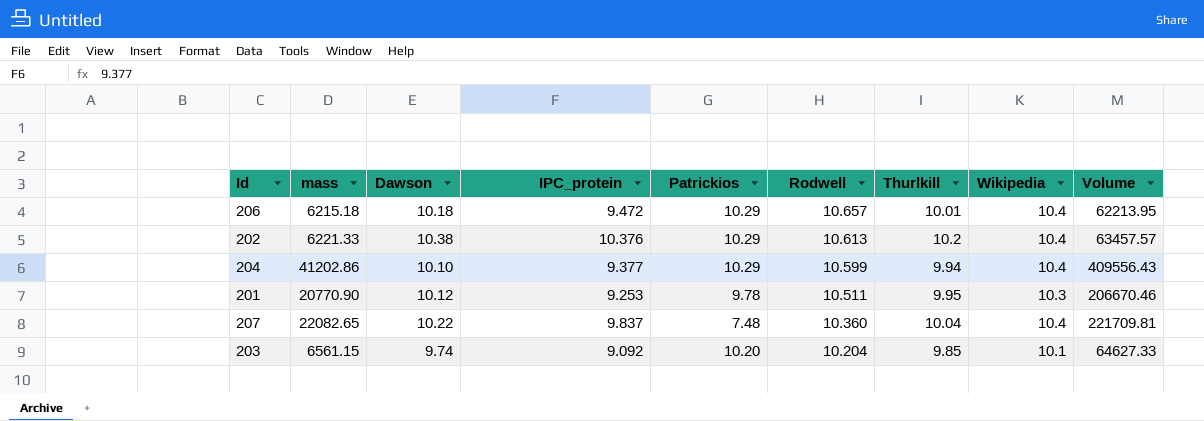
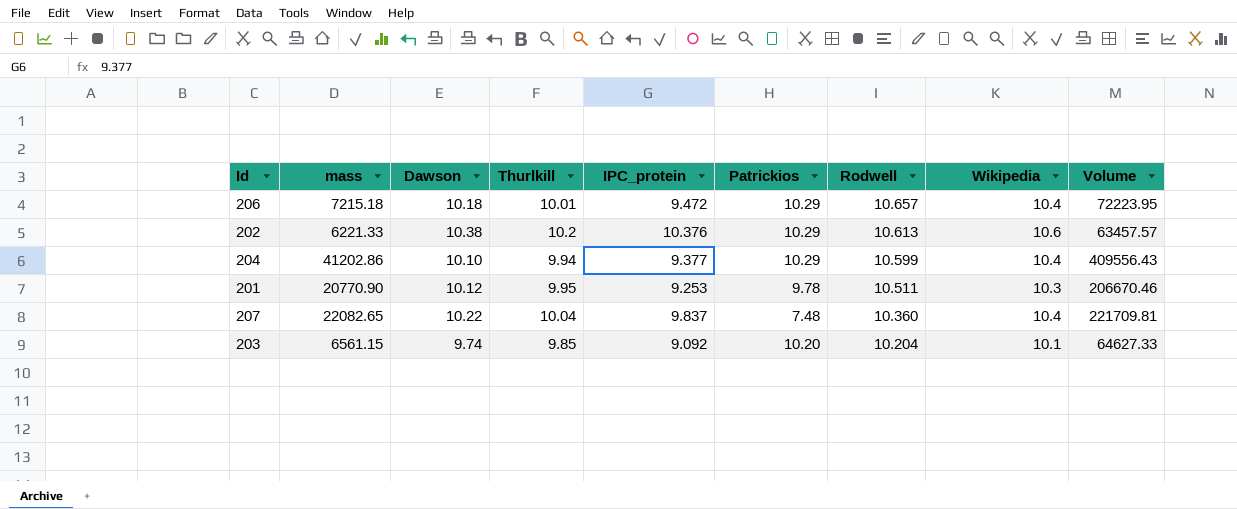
column Thurlkill | position: 7 -> 4
206 | mass: 6215.18 -> 7215.18
206 | Volume: 62213.95 -> 72223.95
202 | Wikipedia: 10.4 -> 10.6

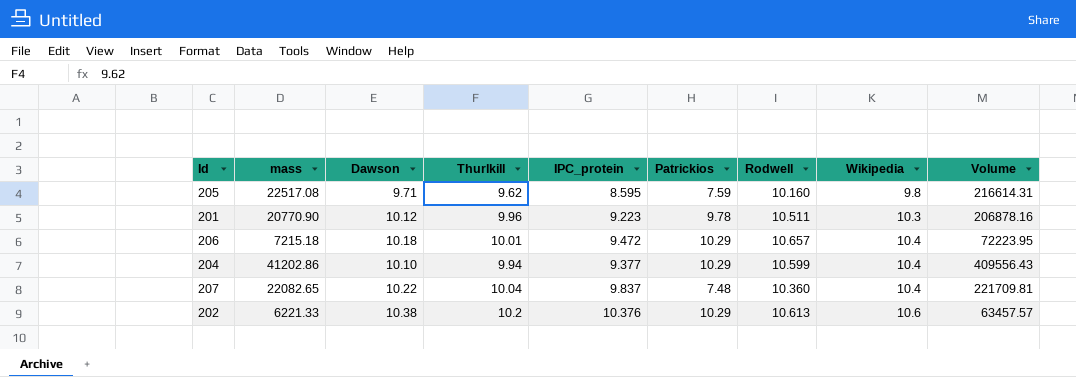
row order: Rodwell descending -> Wikipedia ascending
row 203: 6561.15 | 9.74 | 9.85 | 9.092 | 10.20 | 10.204 | 10.1 | 64627.33 -> none
row 205: none -> 22517.08 | 9.71 | 9.62 | 8.595 | 7.59 | 10.160 | 9.8 | 216614.31
201 | Thurlkill: 9.95 -> 9.96
201 | IPC_protein: 9.253 -> 9.223
201 | Volume: 206670.46 -> 206878.16

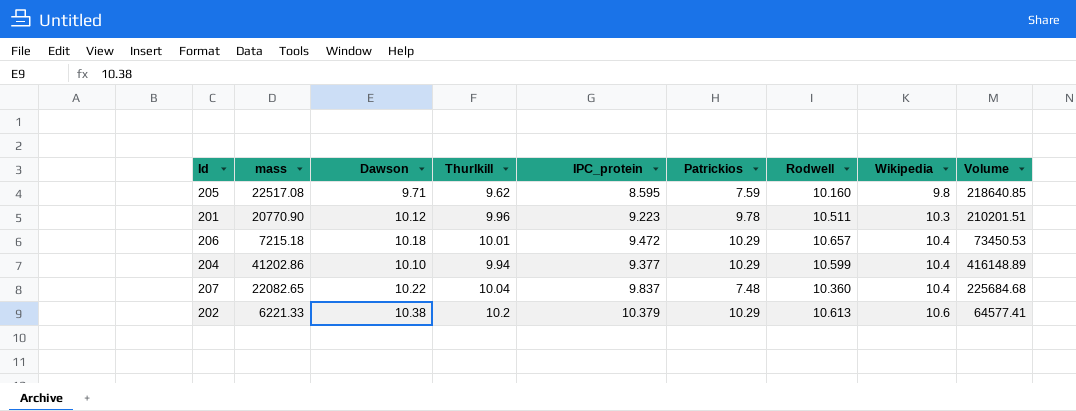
column Volume | formula: [mass] * [Thurlkill] -> [mass] * [Dawson]
202 | IPC_protein: 10.376 -> 10.379

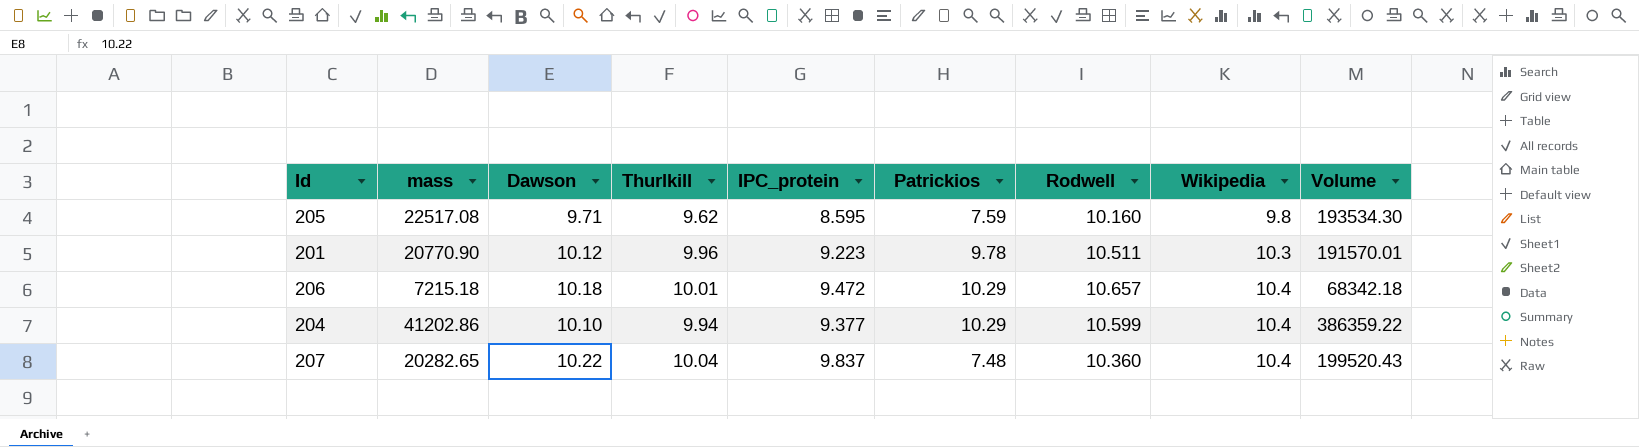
column Volume | formula: [mass] * [Dawson] -> [mass] * [IPC_protein]
row 202: 6221.33 | 10.38 | 10.2 | 10.379 | 10.29 | 10.613 | 10.6 | 64577.41 -> none
207 | mass: 22082.65 -> 20282.65

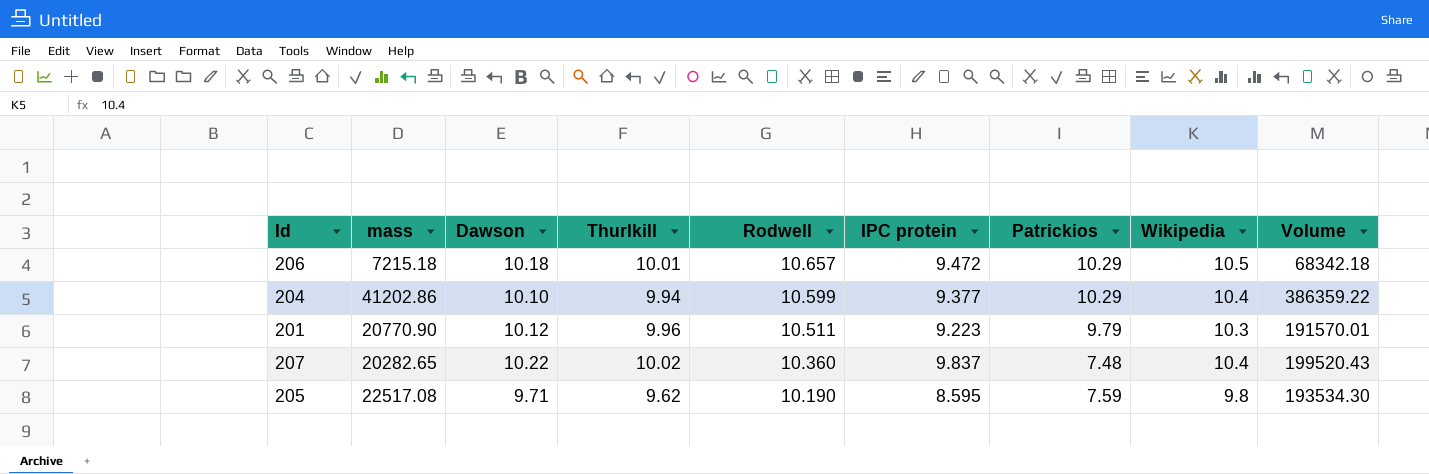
row order: Wikipedia ascending -> Rodwell descending
column Rodwell | position: 7 -> 5
column name: IPC_protein -> IPC protein
206 | Wikipedia: 10.4 -> 10.5
201 | Patrickios: 9.78 -> 9.79
207 | Thurlkill: 10.04 -> 10.02
205 | Rodwell: 10.160 -> 10.190

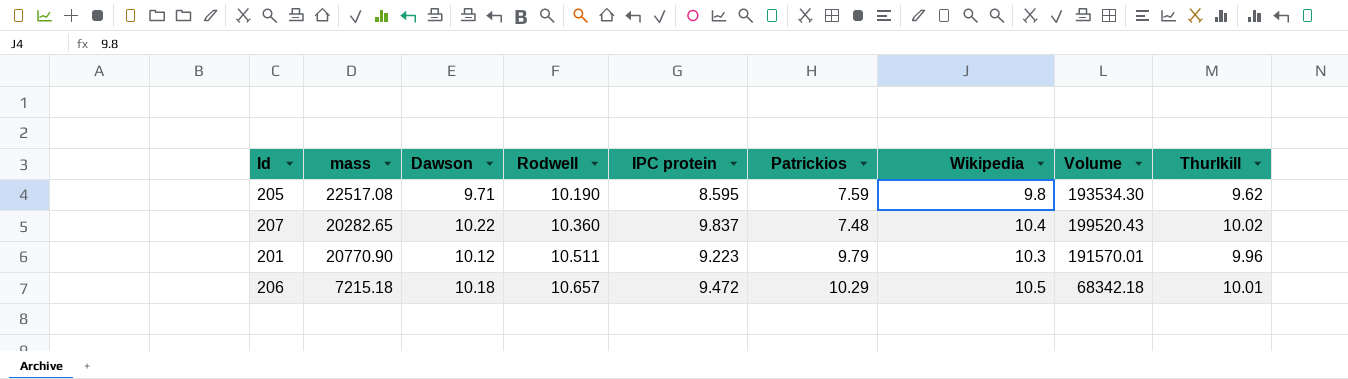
row order: Rodwell descending -> Rodwell ascending
column Thurlkill | position: 4 -> 9
row 204: 41202.86 | 10.10 | 9.94 | 10.599 | 9.377 | 10.29 | 10.4 | 386359.22 -> none

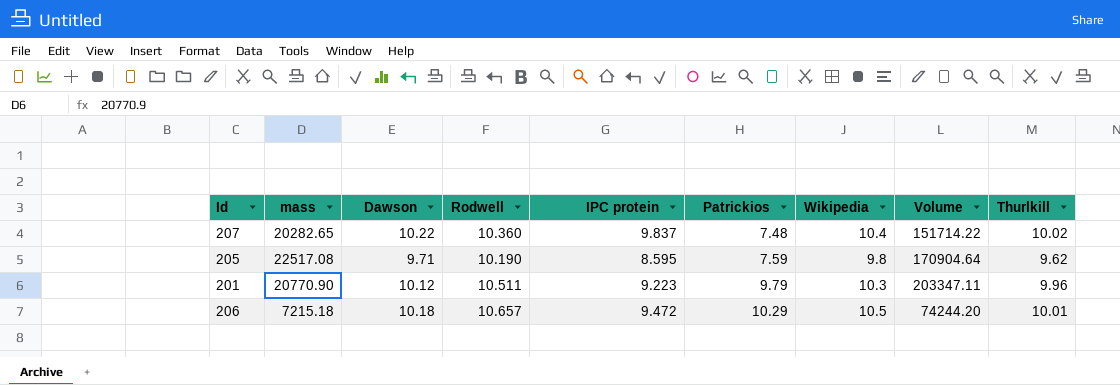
row order: Rodwell ascending -> Patrickios ascending
column Volume | formula: [mass] * [IPC protein] -> [mass] * [Patrickios]

